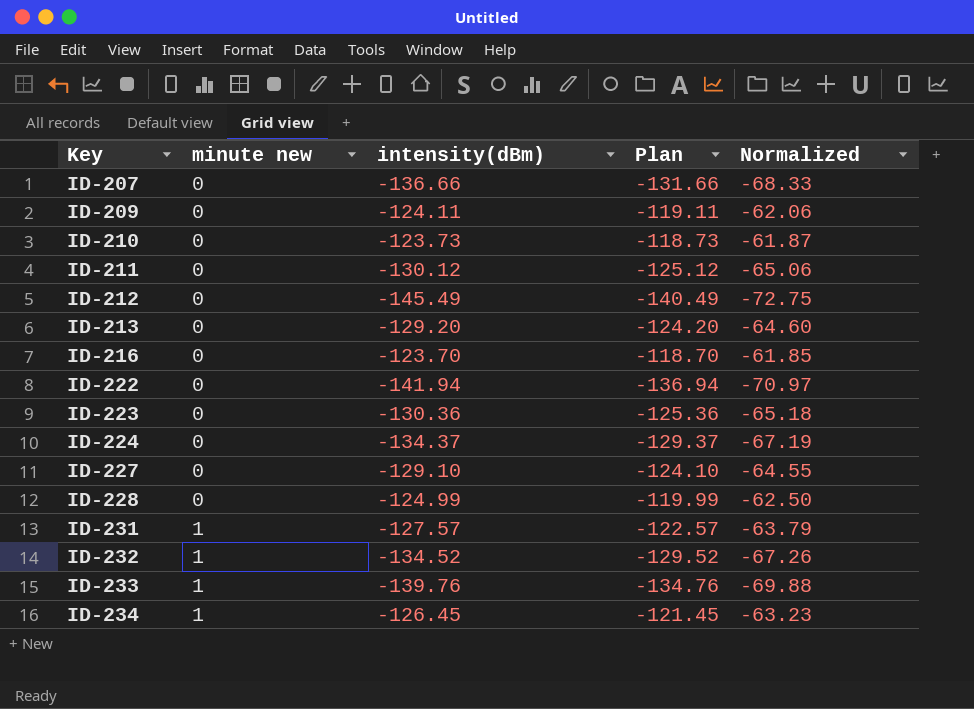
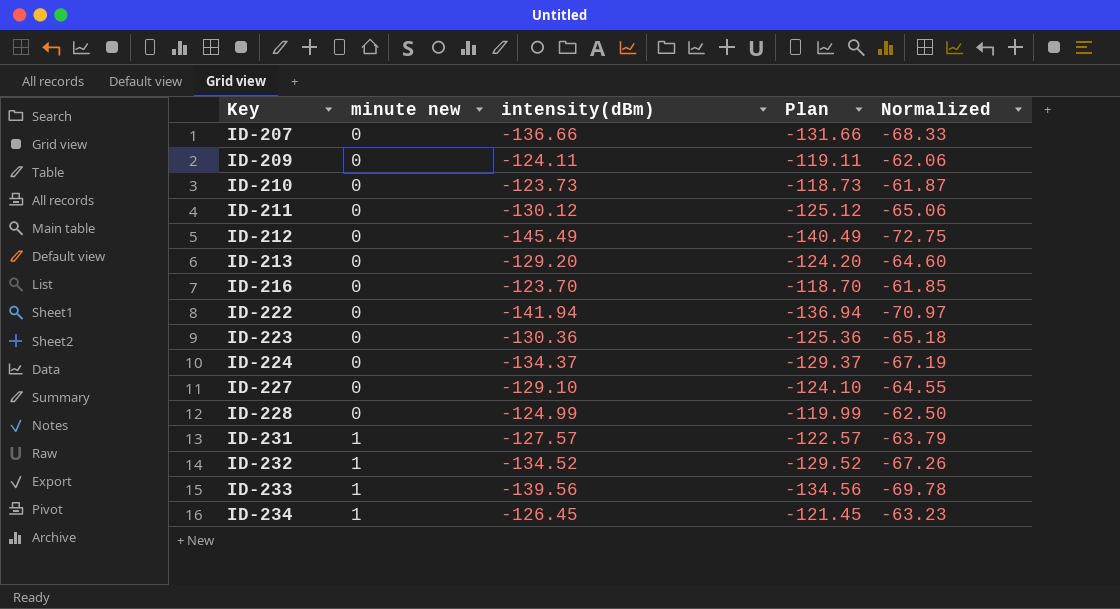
ID-233 | intensity(dBm): -139.76 -> -139.56
ID-233 | Plan: -134.76 -> -134.56
ID-233 | Normalized: -69.88 -> -69.78

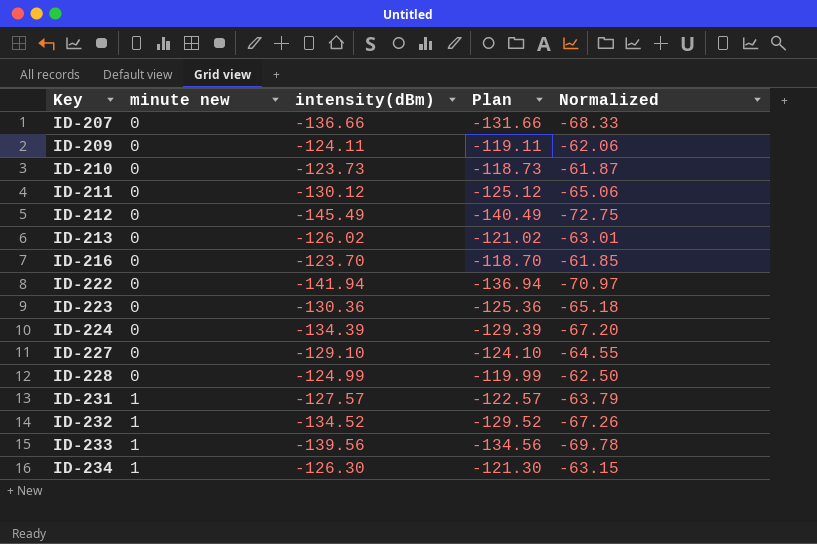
ID-213 | intensity(dBm): -129.20 -> -126.02
ID-213 | Plan: -124.20 -> -121.02
ID-213 | Normalized: -64.60 -> -63.01
ID-224 | intensity(dBm): -134.37 -> -134.39
ID-224 | Plan: -129.37 -> -129.39
ID-224 | Normalized: -67.19 -> -67.20
ID-234 | intensity(dBm): -126.45 -> -126.30
ID-234 | Plan: -121.45 -> -121.30
ID-234 | Normalized: -63.23 -> -63.15

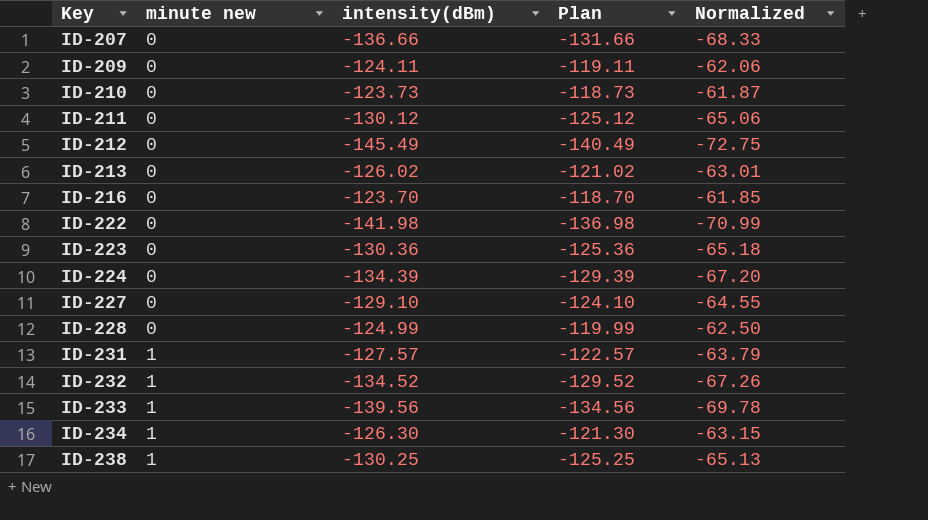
ID-222 | intensity(dBm): -141.94 -> -141.98
ID-222 | Plan: -136.94 -> -136.98
ID-222 | Normalized: -70.97 -> -70.99
row ID-238: none -> 1 | -130.25 | -125.25 | -65.13

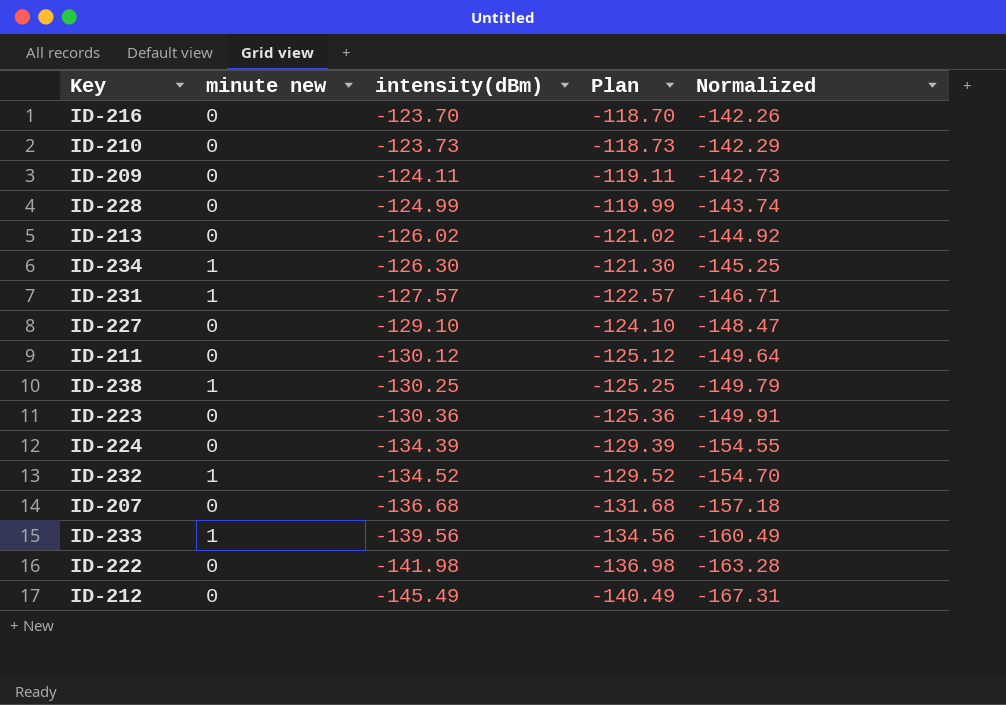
row order: Key ascending -> intensity(dBm) descending
column Normalized | formula: [intensity(dBm)] * 0.5 -> [intensity(dBm)] * 1.15
ID-207 | intensity(dBm): -136.66 -> -136.68
ID-207 | Plan: -131.66 -> -131.68

